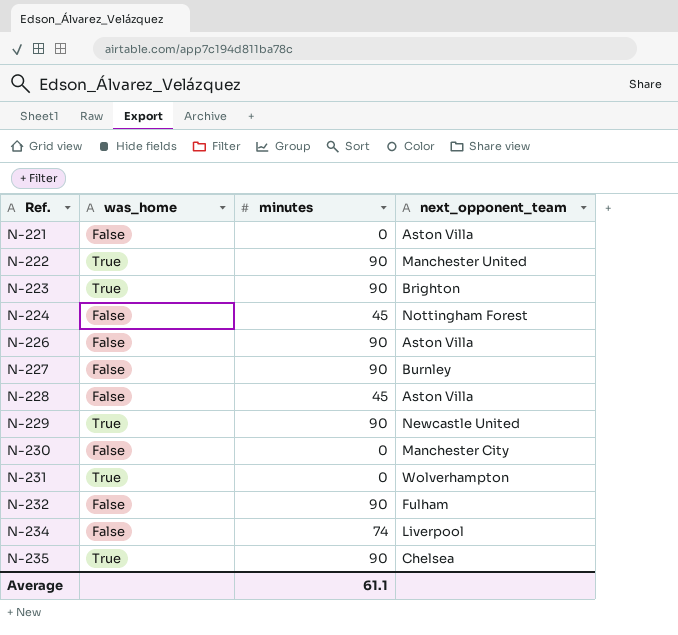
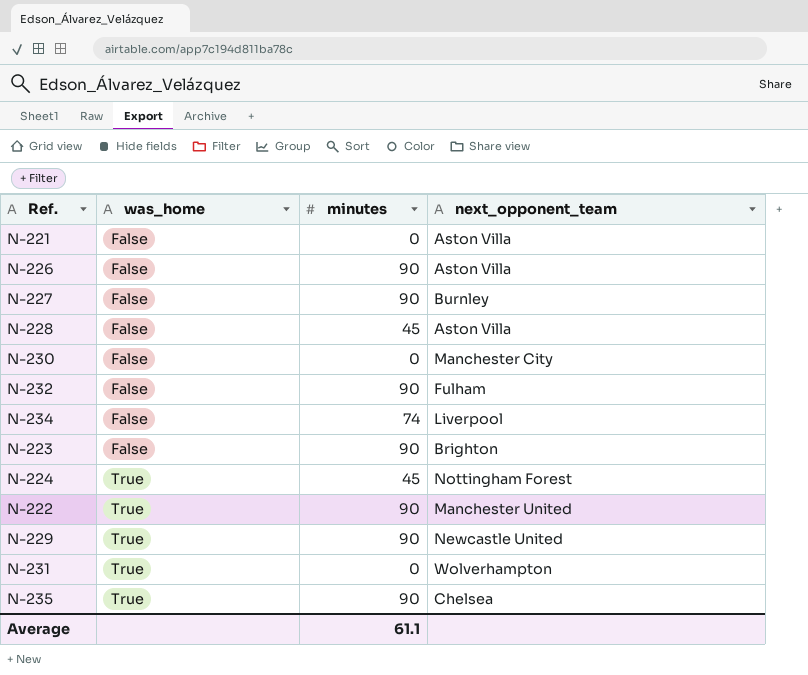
row order: Ref. ascending -> was_home ascending
N-223 | was_home: True -> False
N-224 | was_home: False -> True

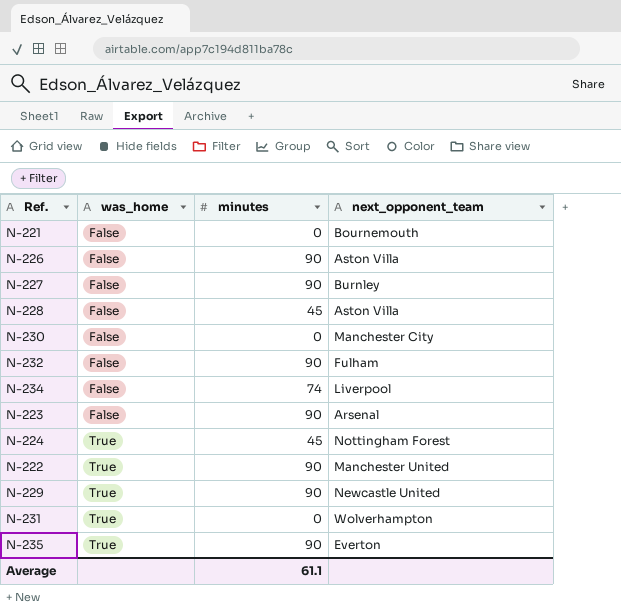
N-221 | next_opponent_team: Aston Villa -> Bournemouth
N-223 | next_opponent_team: Brighton -> Arsenal
N-235 | next_opponent_team: Chelsea -> Everton

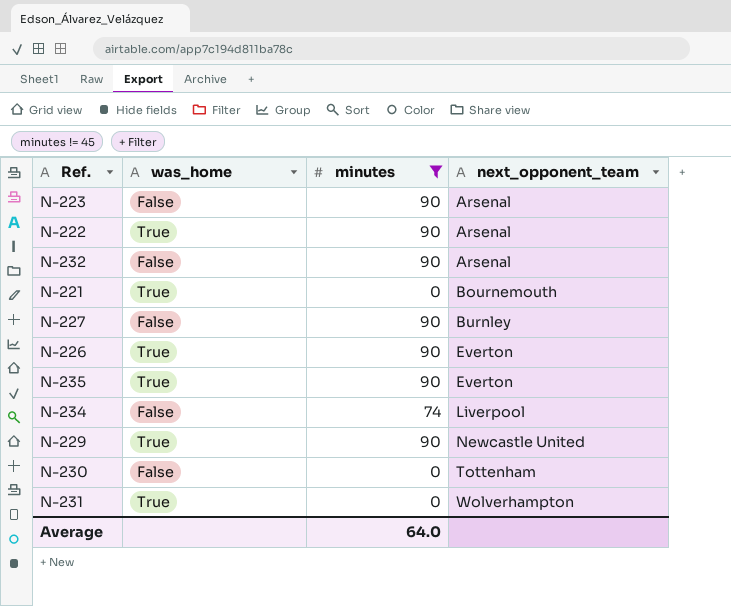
filter: none -> minutes != 45
row order: was_home ascending -> next_opponent_team ascending
N-222 | next_opponent_team: Manchester United -> Arsenal
N-232 | next_opponent_team: Fulham -> Arsenal
N-221 | was_home: False -> True
N-226 | was_home: False -> True
N-226 | next_opponent_team: Aston Villa -> Everton
N-230 | next_opponent_team: Manchester City -> Tottenham
Average | minutes: 61.1 -> 64.0

